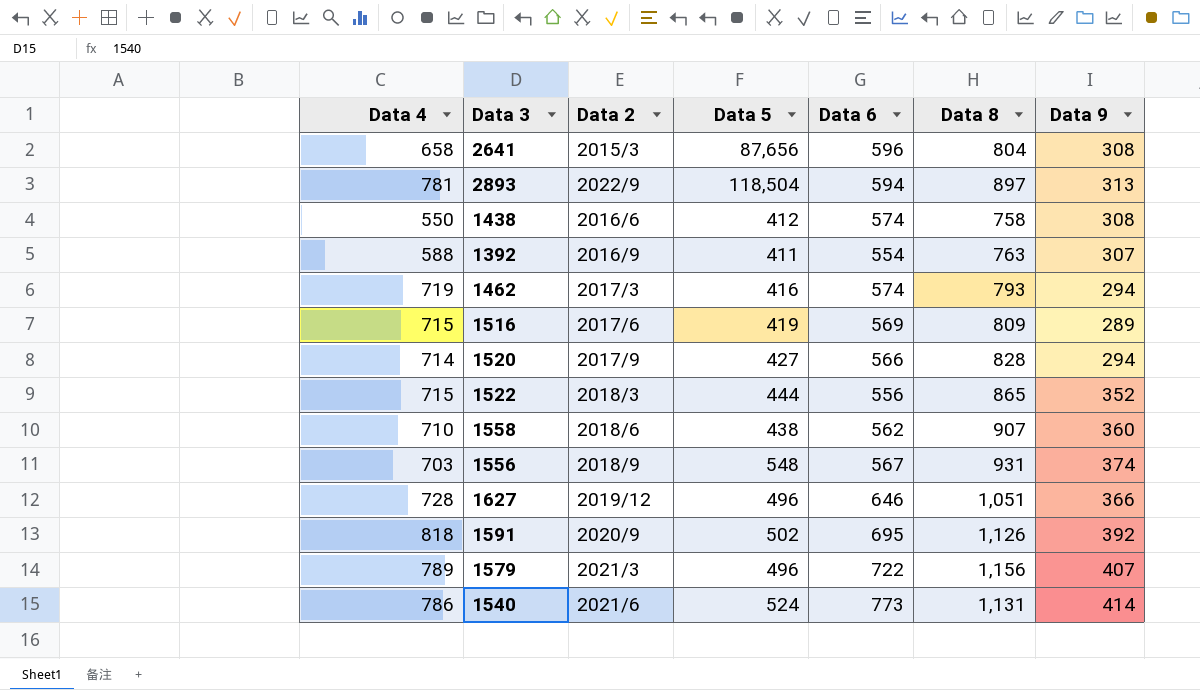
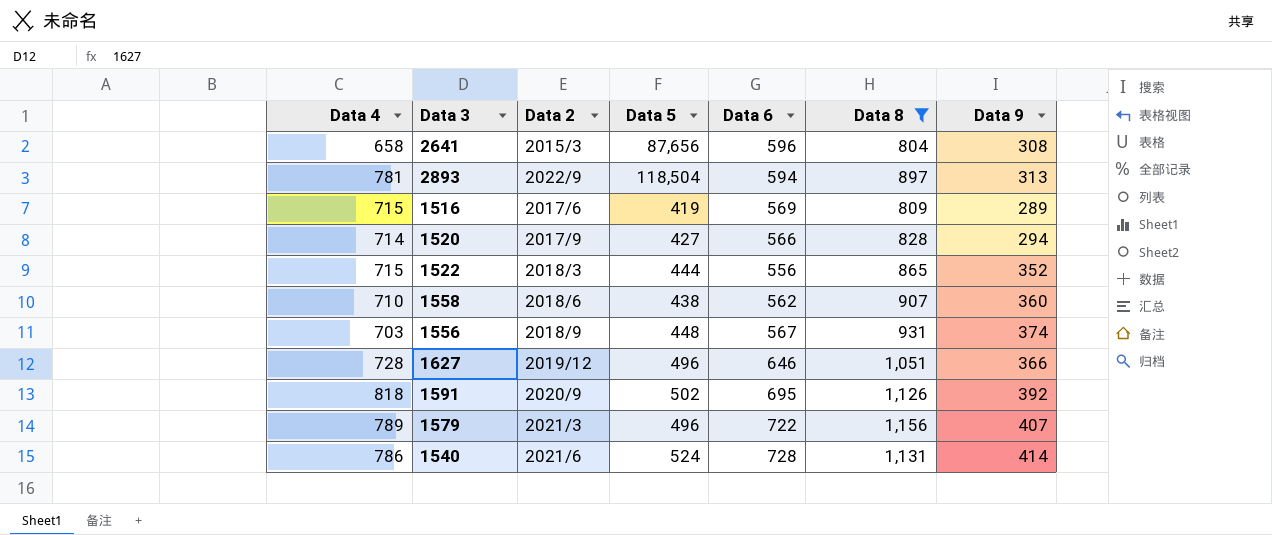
filter: none -> Data 8 >= 804
1556 | Data 5: 548 -> 448
1540 | Data 6: 773 -> 728

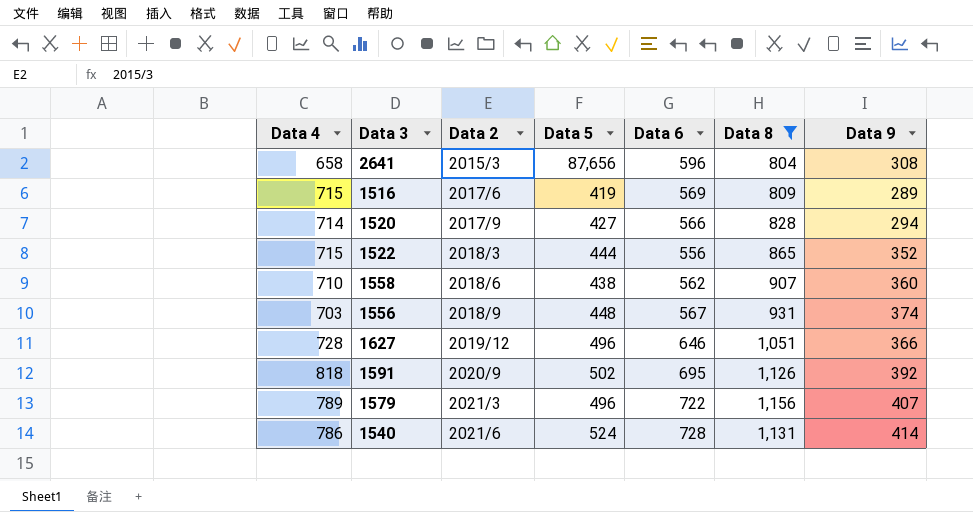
row 2893: 781 | 2022/9 | 118,504 | 594 | 897 | 313 -> none

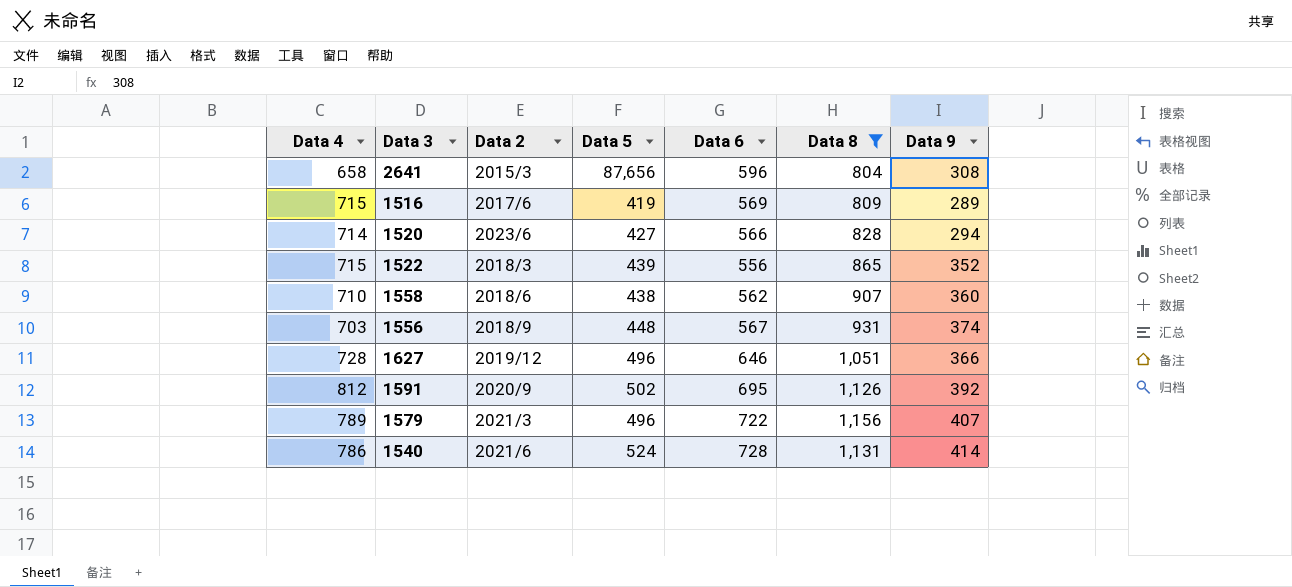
1520 | Data 2: 2017/9 -> 2023/6
1522 | Data 5: 444 -> 439
1591 | Data 4: 818 -> 812

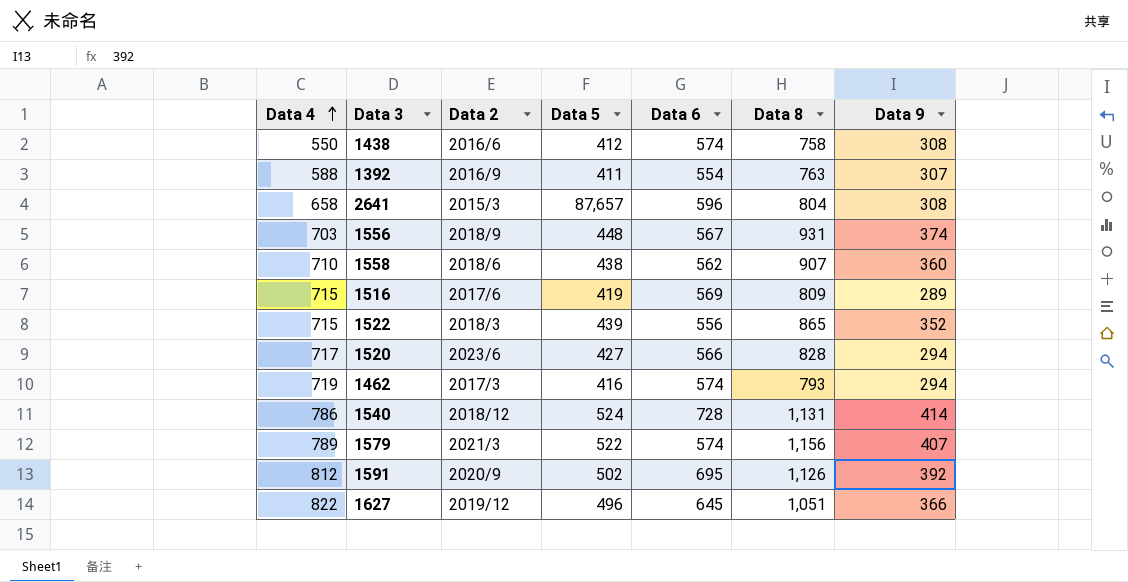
filter: Data 8 >= 804 -> none
row order: none -> Data 4 ascending
2641 | Data 5: 87,656 -> 87,657
1520 | Data 4: 714 -> 717
1540 | Data 2: 2021/6 -> 2018/12
1579 | Data 5: 496 -> 522
1579 | Data 6: 722 -> 574
1627 | Data 4: 728 -> 822
1627 | Data 6: 646 -> 645

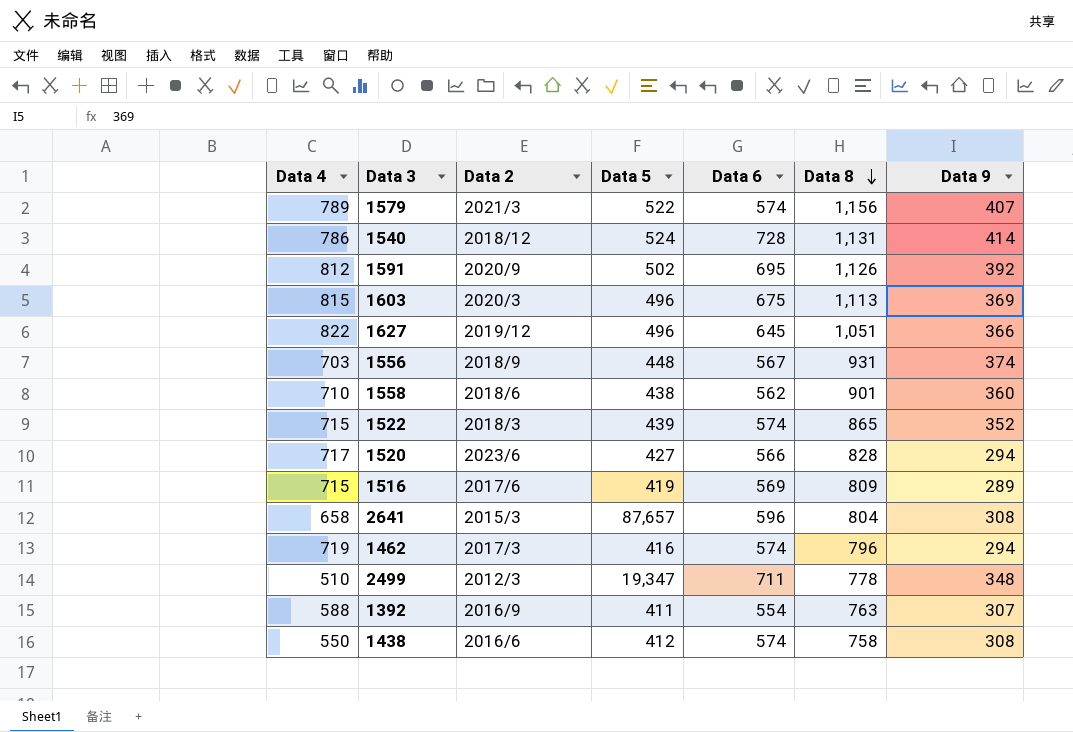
row order: Data 4 ascending -> Data 8 descending
row 1603: none -> 815 | 2020/3 | 496 | 675 | 1,113 | 369
1558 | Data 8: 907 -> 901
1522 | Data 6: 556 -> 574
1462 | Data 8: 793 -> 796
row 2499: none -> 510 | 2012/3 | 19,347 | 711 | 778 | 348

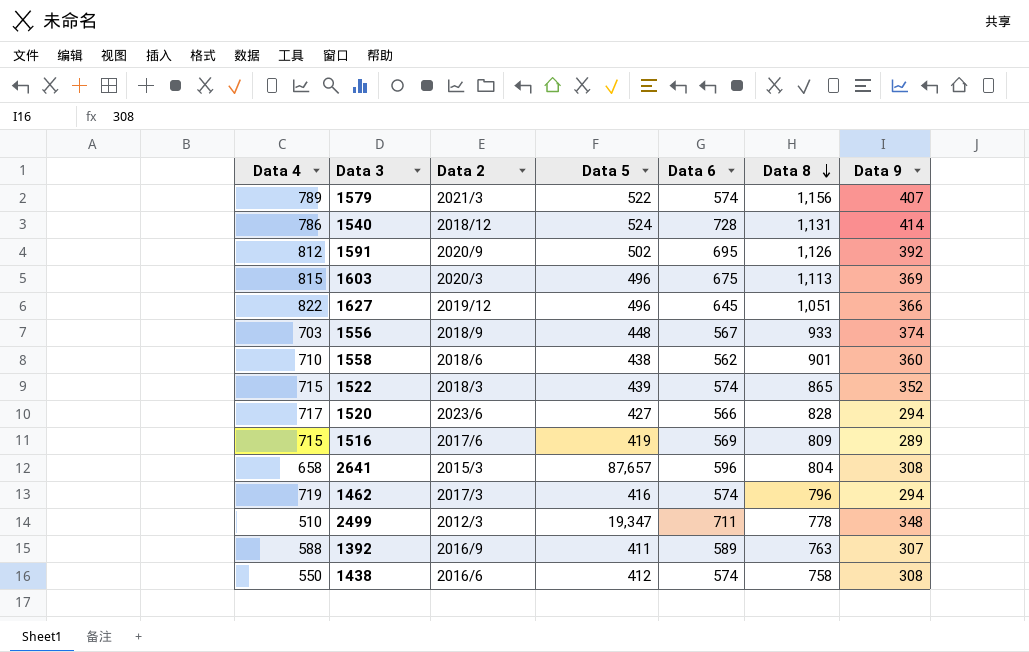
1556 | Data 8: 931 -> 933
1392 | Data 6: 554 -> 589

